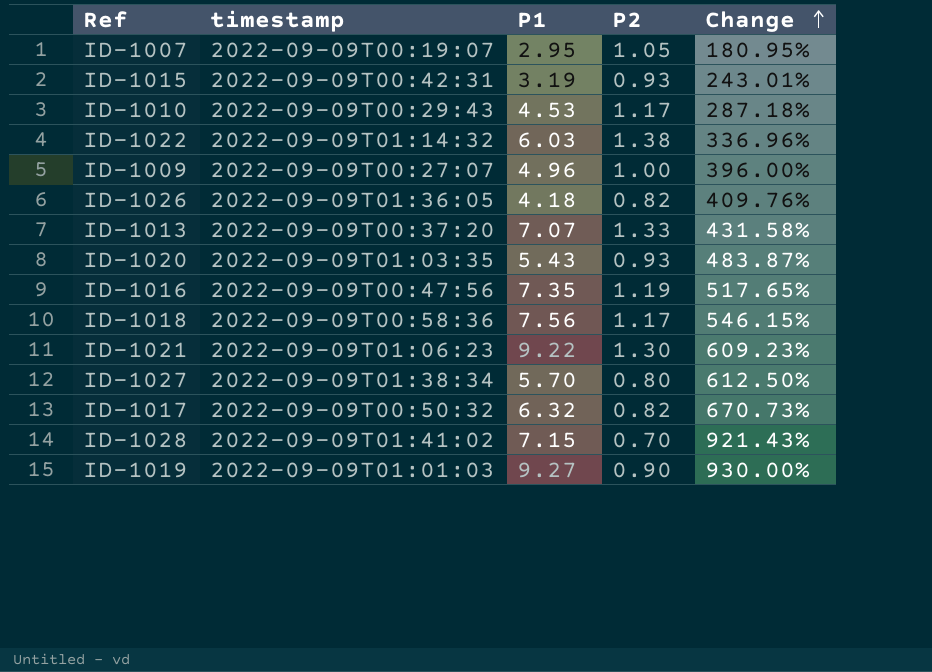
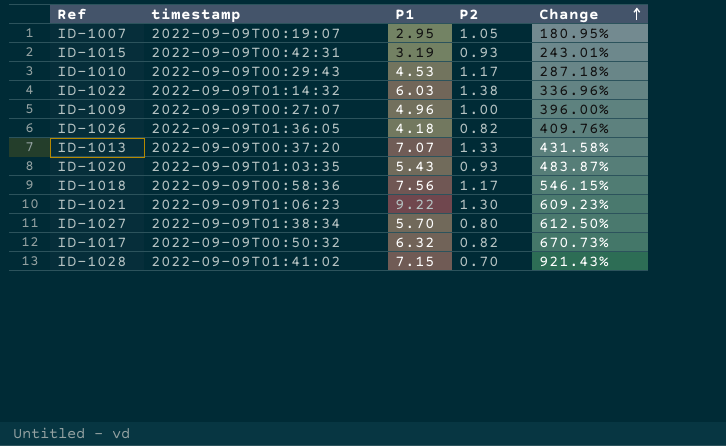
row ID-1016: 2022-09-09T00:47:56 | 7.35 | 1.19 | 517.65% -> none
row ID-1019: 2022-09-09T01:01:03 | 9.27 | 0.90 | 930.00% -> none

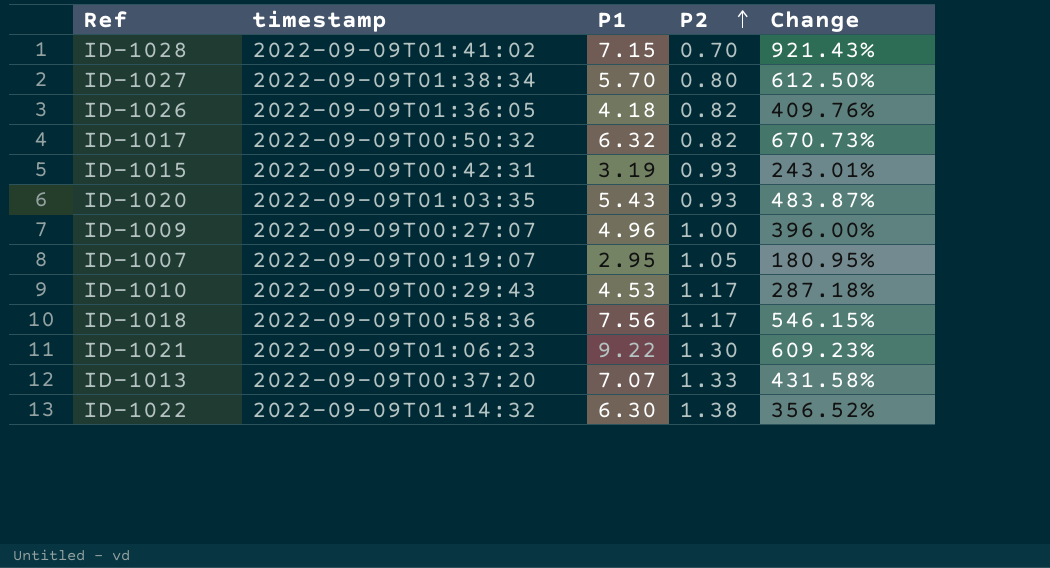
row order: Change ascending -> P2 ascending
ID-1022 | P1: 6.03 -> 6.30
ID-1022 | Change: 336.96% -> 356.52%

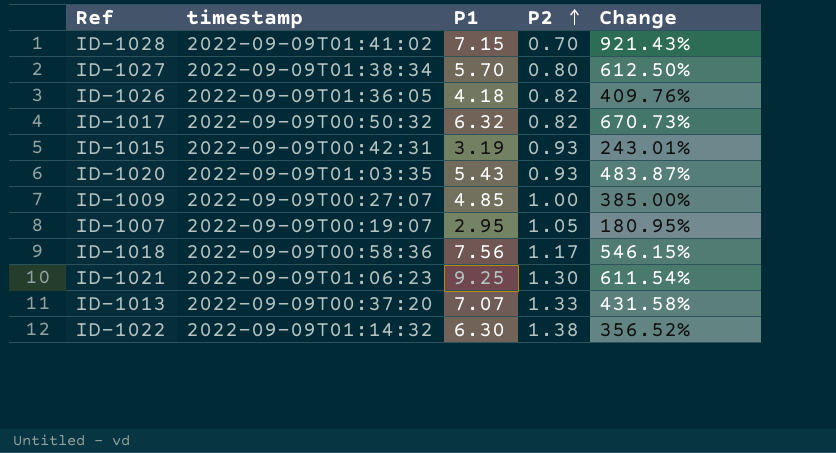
row ID-1010: 2022-09-09T00:29:43 | 4.53 | 1.17 | 287.18% -> none
ID-1009 | P1: 4.96 -> 4.85
ID-1009 | Change: 396.00% -> 385.00%
ID-1021 | P1: 9.22 -> 9.25
ID-1021 | Change: 609.23% -> 611.54%

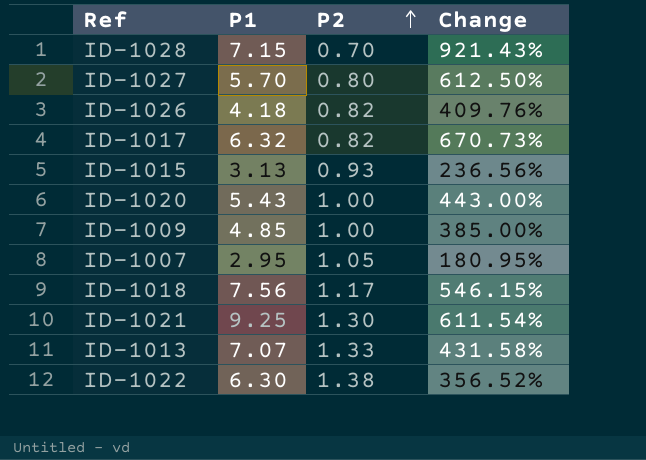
column timestamp | position: 2 -> none
ID-1015 | P1: 3.19 -> 3.13
ID-1015 | Change: 243.01% -> 236.56%
ID-1020 | P2: 0.93 -> 1.00
ID-1020 | Change: 483.87% -> 443.00%

